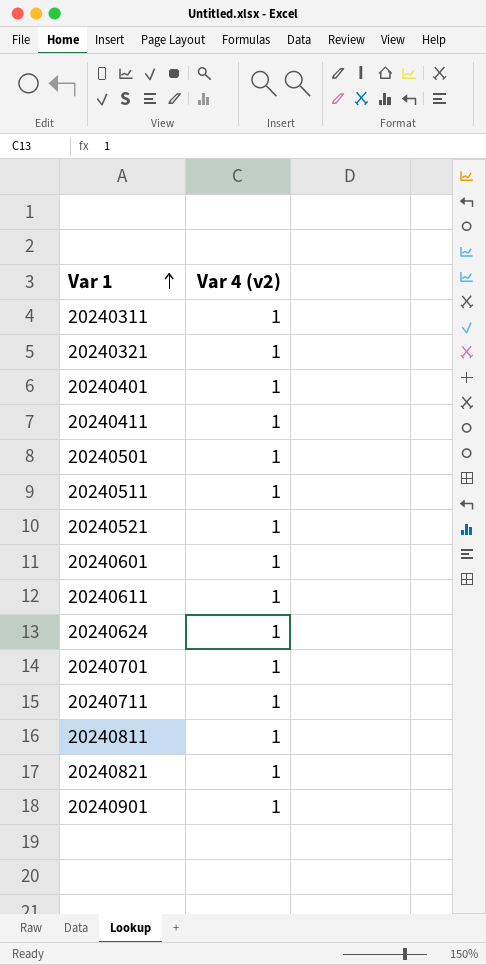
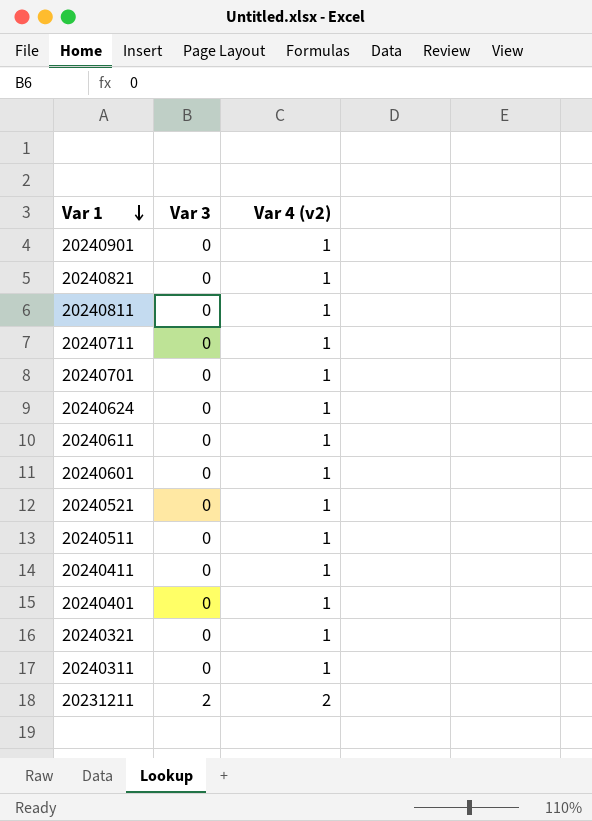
row order: Var 1 ascending -> Var 1 descending
column Var 3 | position: none -> 2
row 20240501: 1 -> none
row 20231211: none -> 2 | 2

